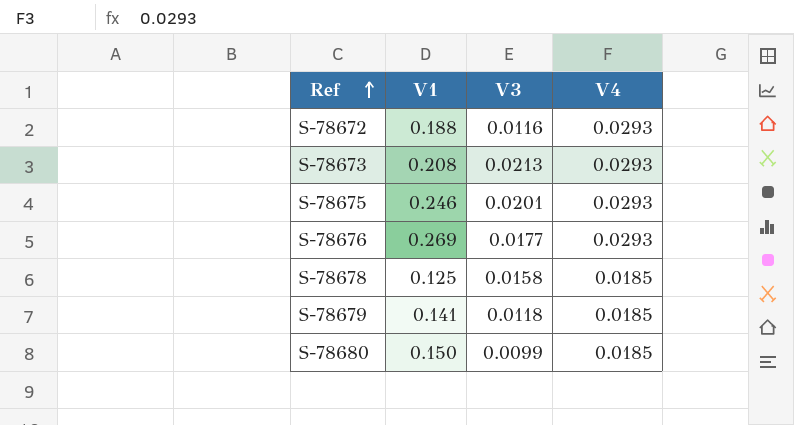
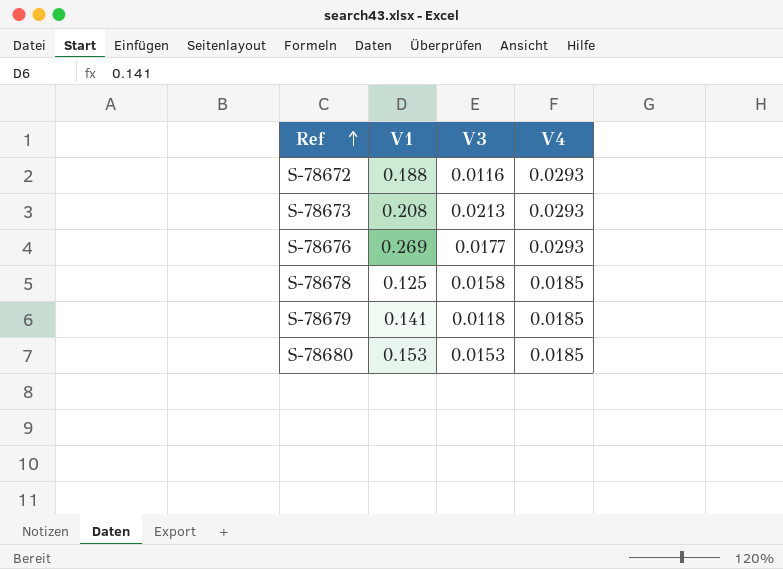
row S-78675: 0.246 | 0.0201 | 0.0293 -> none
S-78680 | V1: 0.150 -> 0.153
S-78680 | V3: 0.0099 -> 0.0153

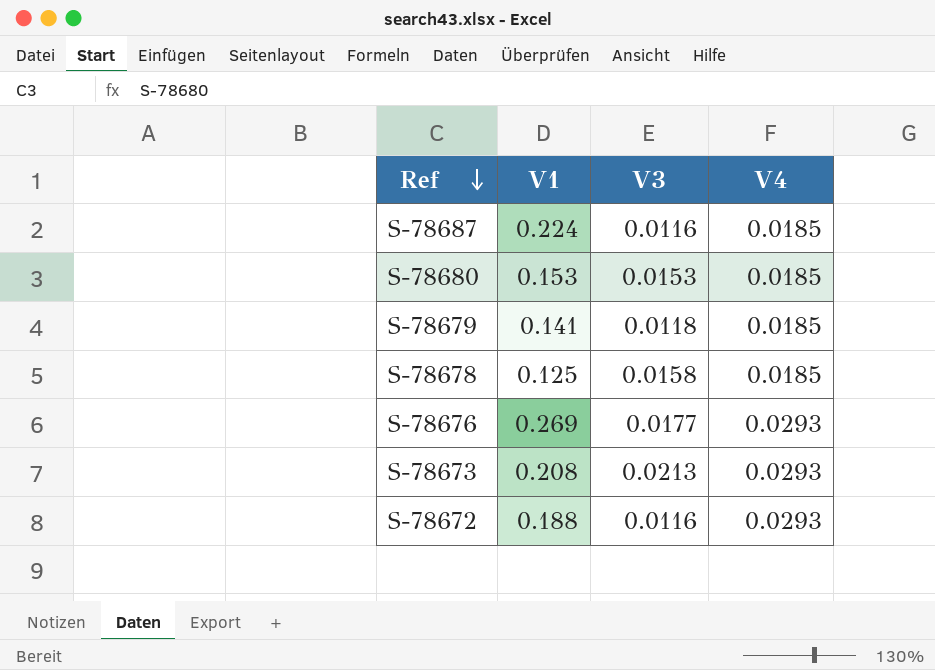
row order: Ref ascending -> Ref descending
row S-78687: none -> 0.224 | 0.0116 | 0.0185

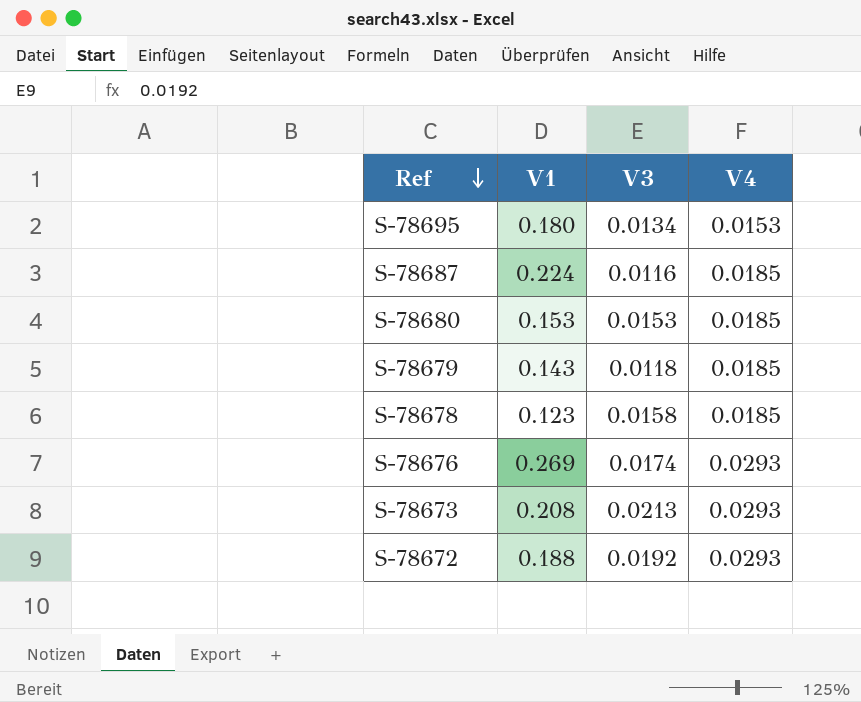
row S-78695: none -> 0.180 | 0.0134 | 0.0153
S-78679 | V1: 0.141 -> 0.143
S-78678 | V1: 0.125 -> 0.123
S-78676 | V3: 0.0177 -> 0.0174
S-78672 | V3: 0.0116 -> 0.0192

